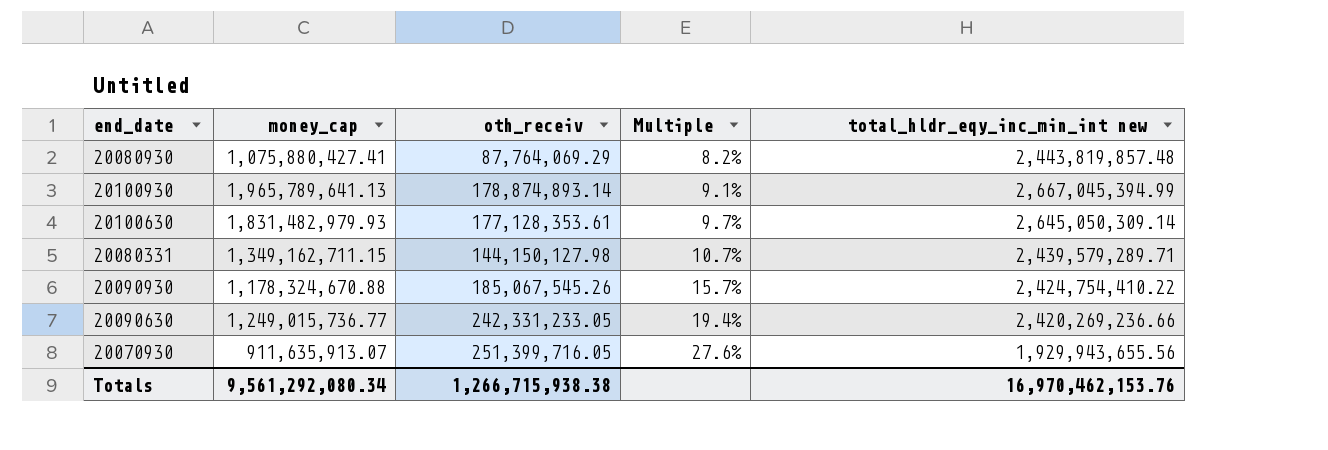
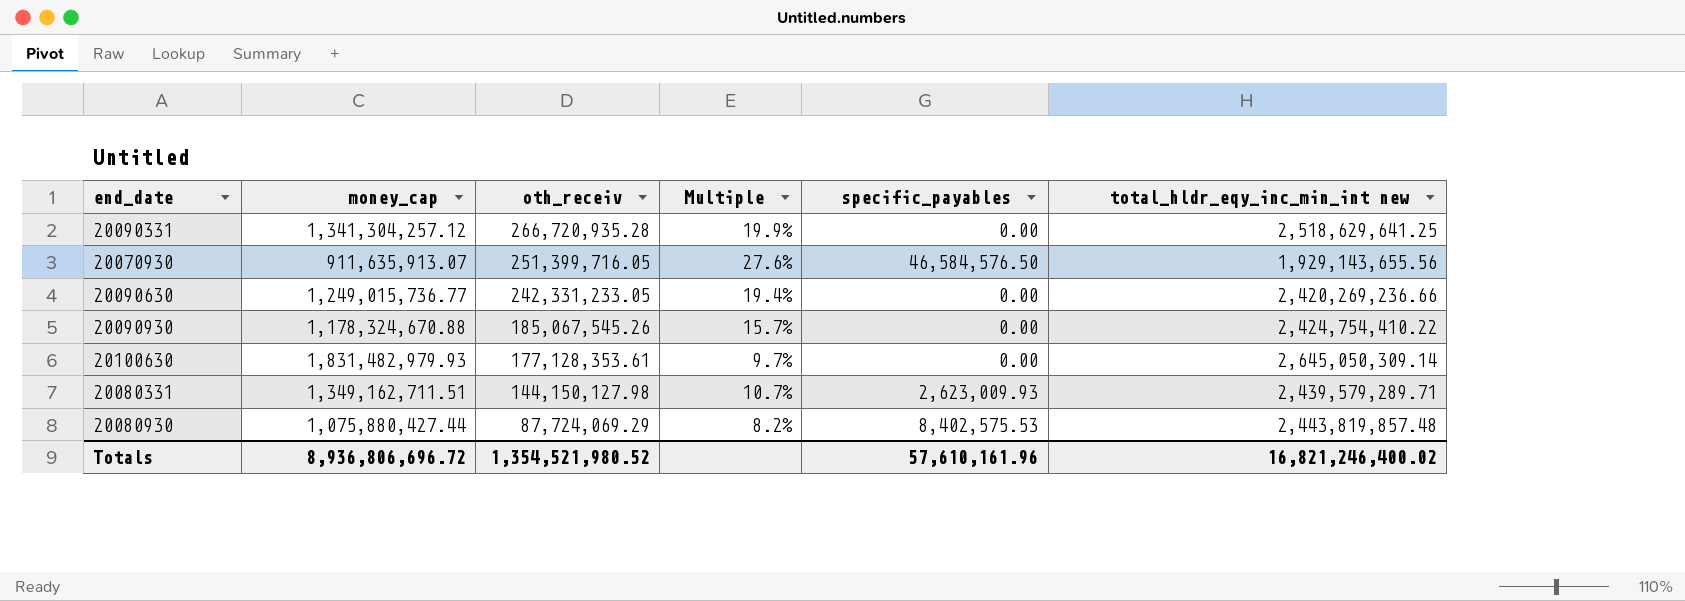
row order: Multiple ascending -> oth_receiv descending
column specific_payables | position: none -> 5
row 20100930: 1,965,789,641.13 | 178,874,893.14 | 9.1% | 2,667,045,394.99 -> none
row 20090331: none -> 1,341,304,257.12 | 266,720,935.28 | 19.9% | 0.00 | 2,518,629,641.25
20070930 | total_hldr_eqy_inc_min_int new: 1,929,943,655.56 -> 1,929,143,655.56
20080331 | money_cap: 1,349,162,711.15 -> 1,349,162,711.51
20080930 | money_cap: 1,075,880,427.41 -> 1,075,880,427.44
20080930 | oth_receiv: 87,764,069.29 -> 87,724,069.29
Totals | money_cap: 9,561,292,080.34 -> 8,936,806,696.72
Totals | oth_receiv: 1,266,715,938.38 -> 1,354,521,980.52
Totals | total_hldr_eqy_inc_min_int new: 16,970,462,153.76 -> 16,821,246,400.02

